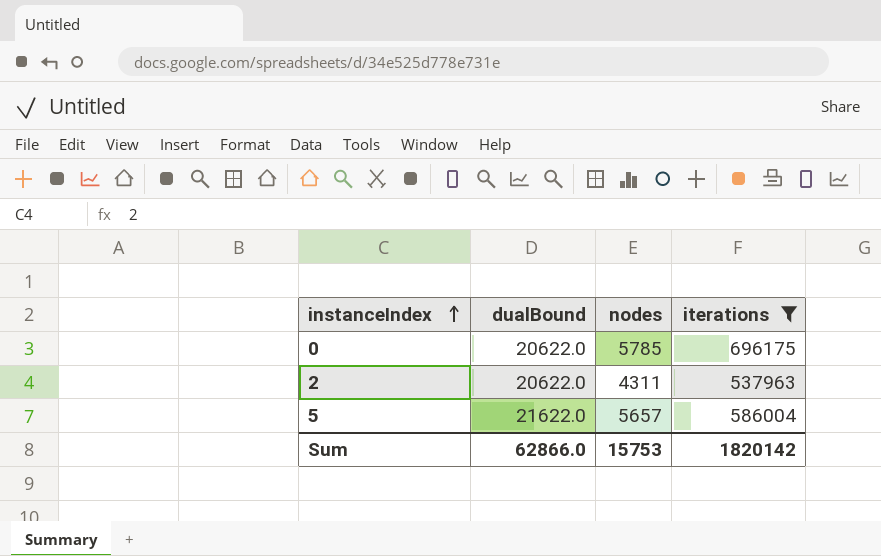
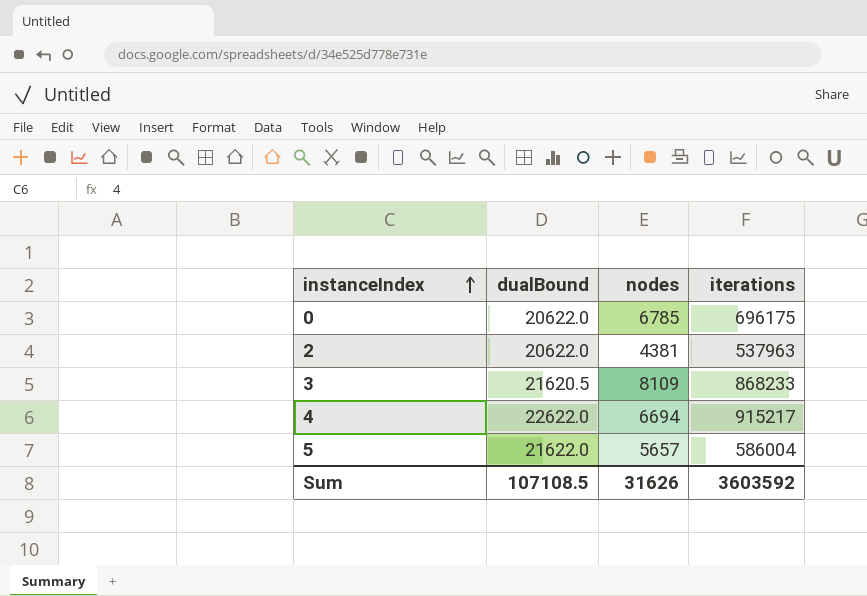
filter: iterations <= 696175 -> none
0 | nodes: 5785 -> 6785
2 | nodes: 4311 -> 4381
Sum | dualBound: 62866.0 -> 107108.5
Sum | nodes: 15753 -> 31626
Sum | iterations: 1820142 -> 3603592

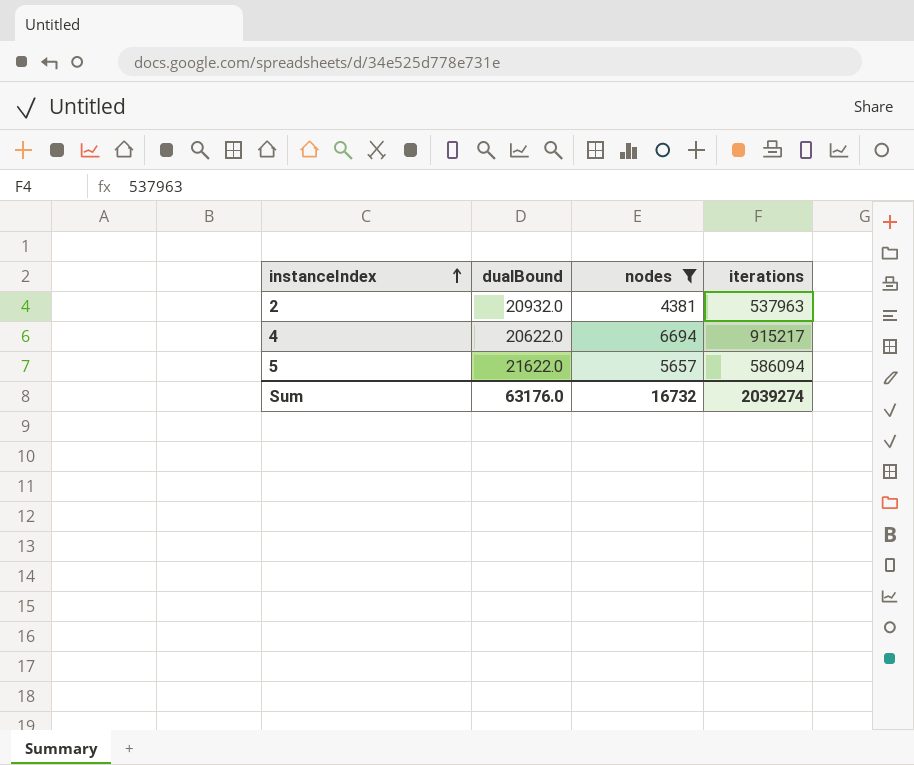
filter: none -> nodes <= 6694
2 | dualBound: 20622.0 -> 20932.0
4 | dualBound: 22622.0 -> 20622.0
5 | iterations: 586004 -> 586094
Sum | dualBound: 107108.5 -> 63176.0
Sum | nodes: 31626 -> 16732
Sum | iterations: 3603592 -> 2039274

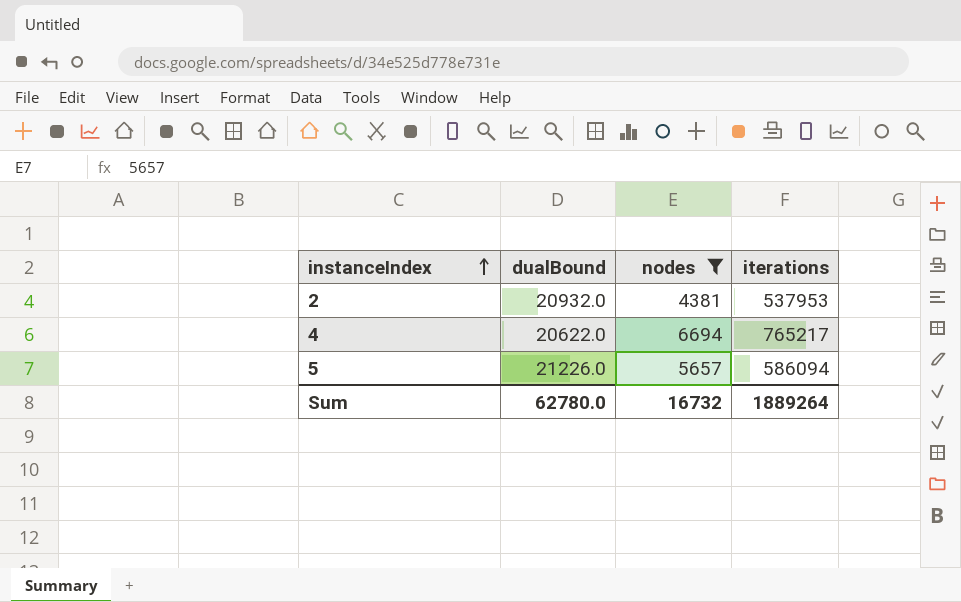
2 | iterations: 537963 -> 537953
4 | iterations: 915217 -> 765217
5 | dualBound: 21622.0 -> 21226.0
Sum | dualBound: 63176.0 -> 62780.0
Sum | iterations: 2039274 -> 1889264

